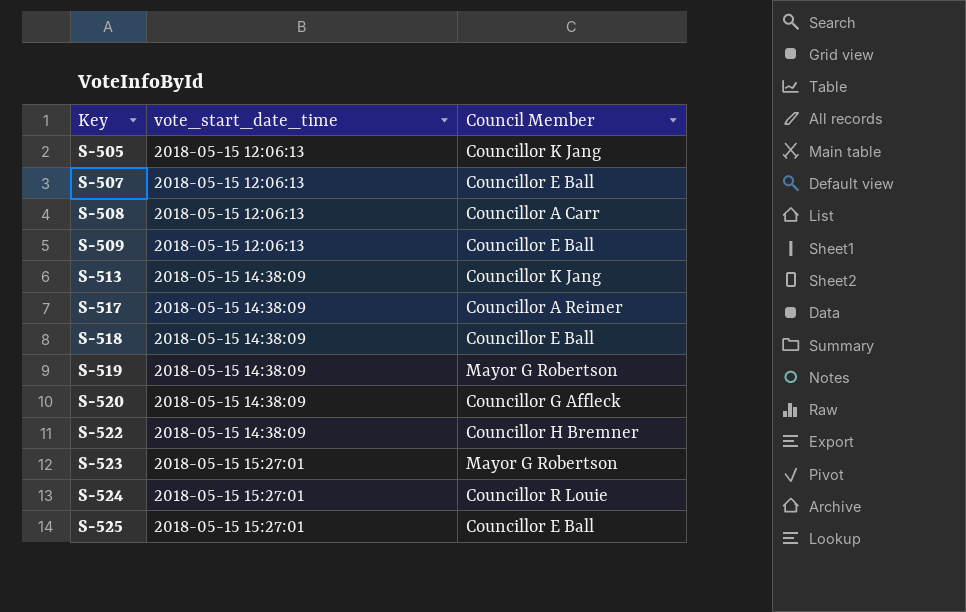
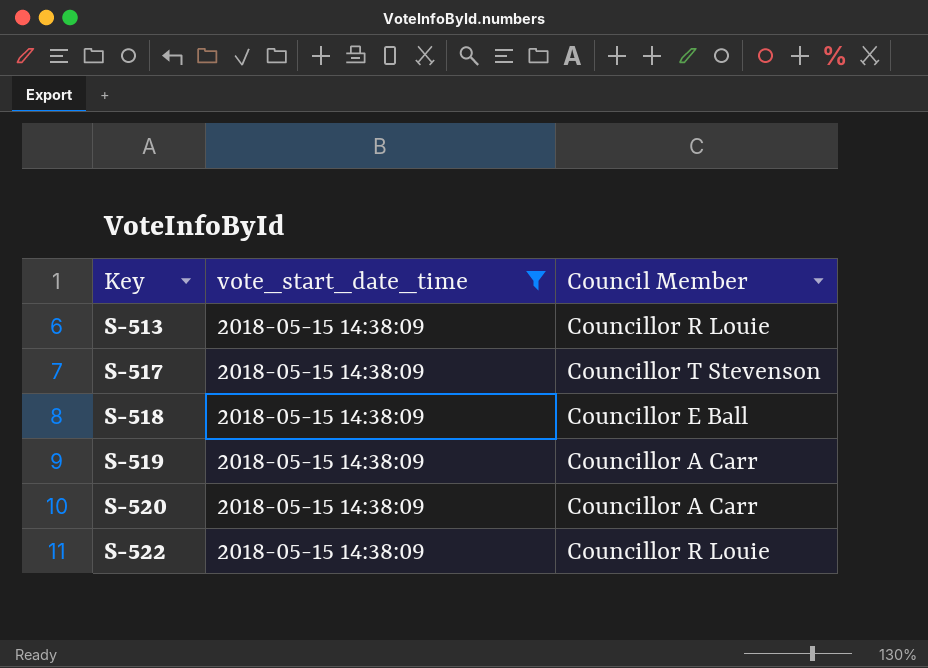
filter: none -> vote_start_date_time = 2018-05-15 14:38:09
S-513 | Council Member: Councillor K Jang -> Councillor R Louie
S-517 | Council Member: Councillor A Reimer -> Councillor T Stevenson
S-519 | Council Member: Mayor G Robertson -> Councillor A Carr
S-520 | Council Member: Councillor G Affleck -> Councillor A Carr
S-522 | Council Member: Councillor H Bremner -> Councillor R Louie

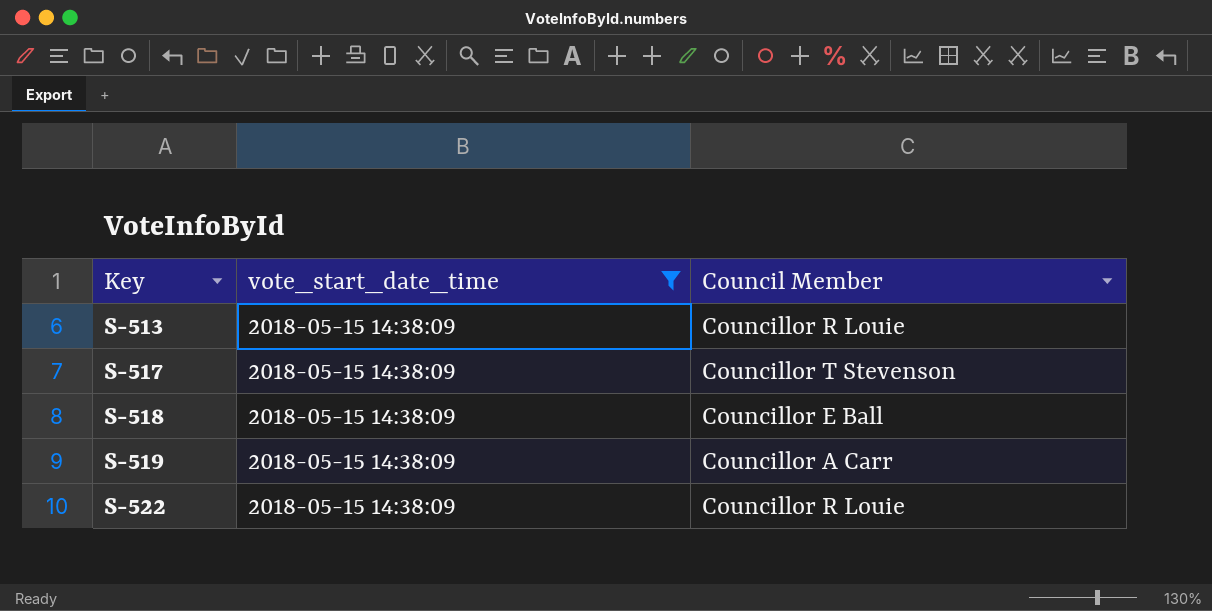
row S-520: 2018-05-15 14:38:09 | Councillor A Carr -> none

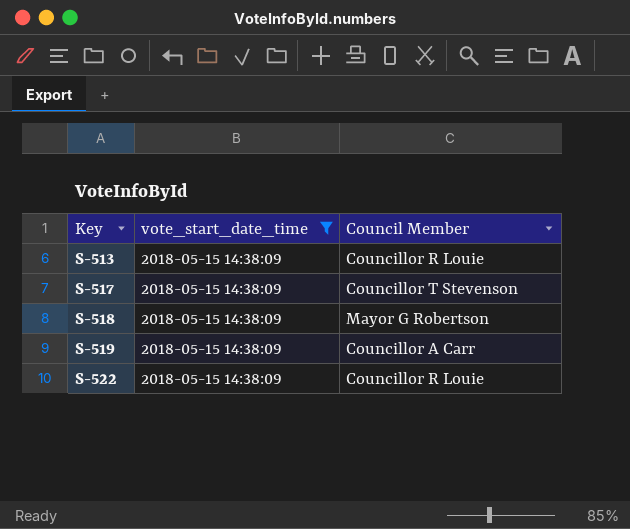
S-518 | Council Member: Councillor E Ball -> Mayor G Robertson

